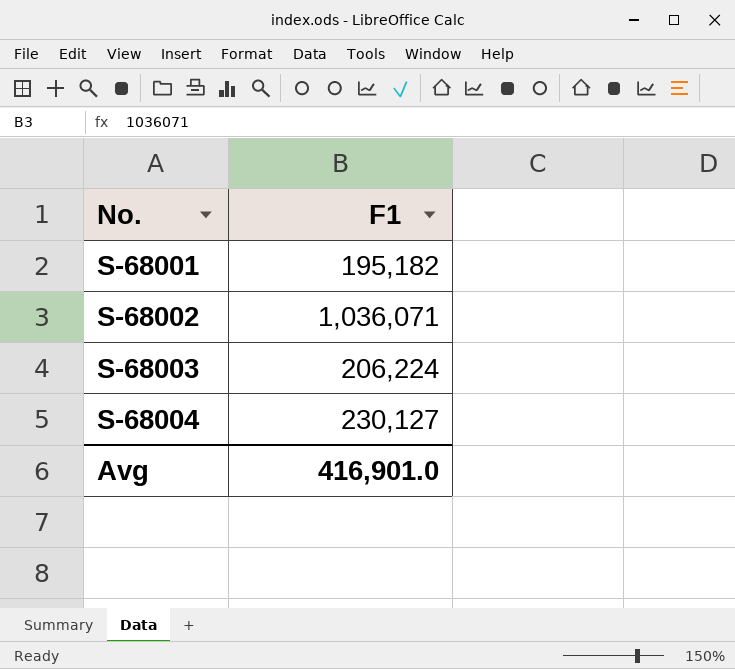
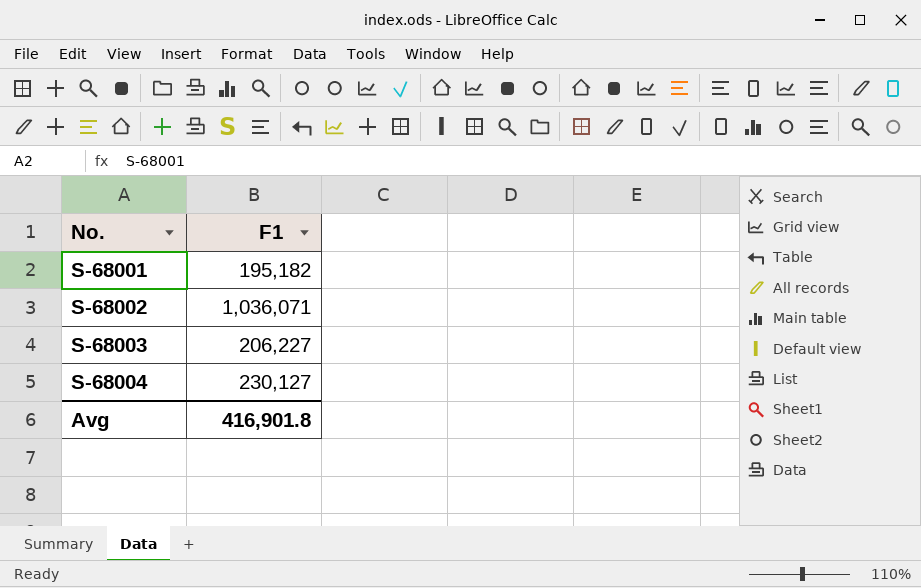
S-68003 | F1: 206,224 -> 206,227
Avg | F1: 416,901.0 -> 416,901.8

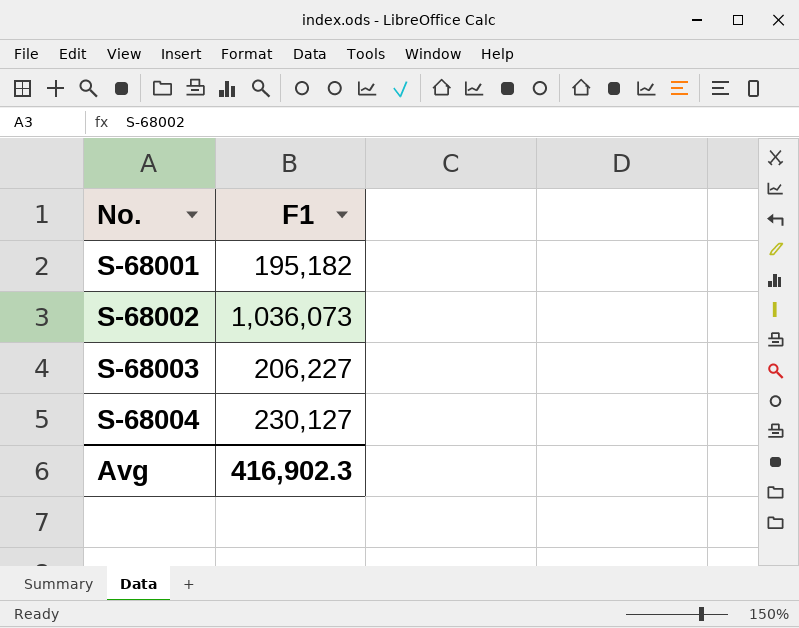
S-68002 | F1: 1,036,071 -> 1,036,073
Avg | F1: 416,901.8 -> 416,902.3

